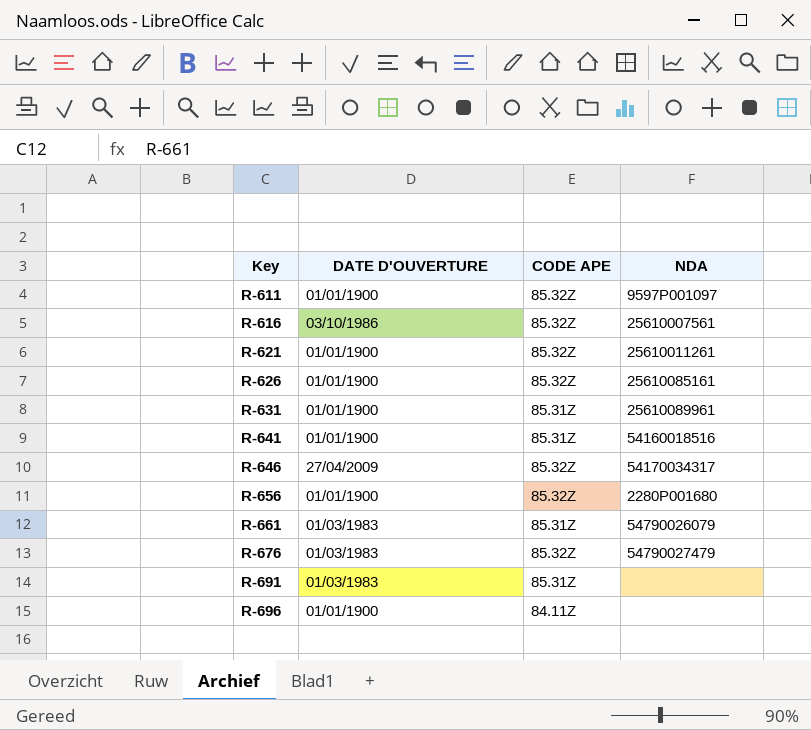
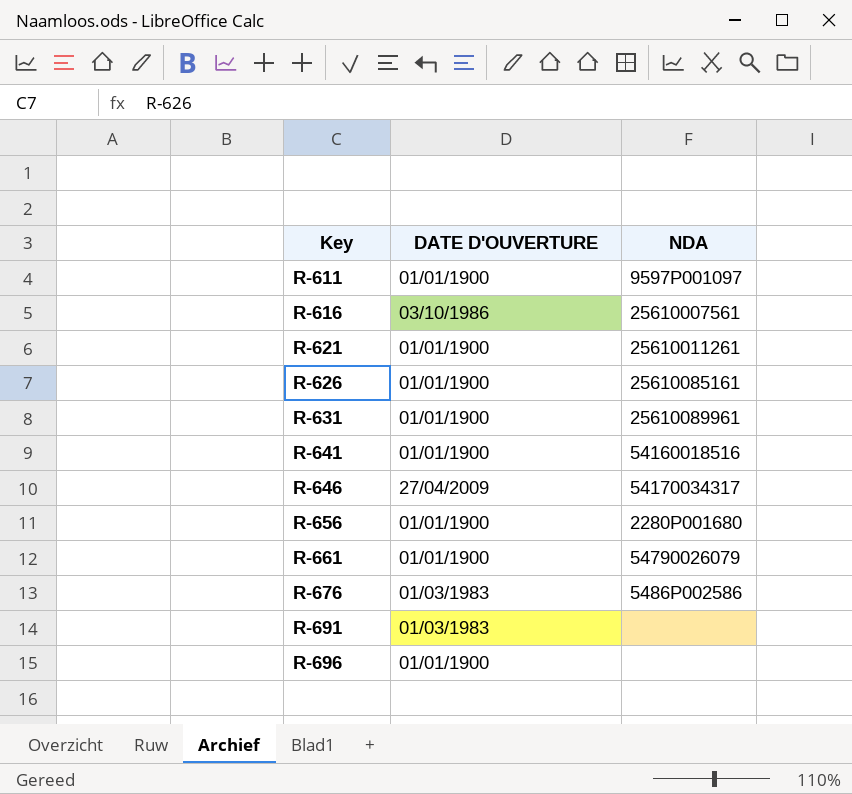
column CODE APE | position: 3 -> none
R-661 | DATE D'OUVERTURE: 01/03/1983 -> 01/01/1900
R-676 | NDA: 54790027479 -> 5486P002586

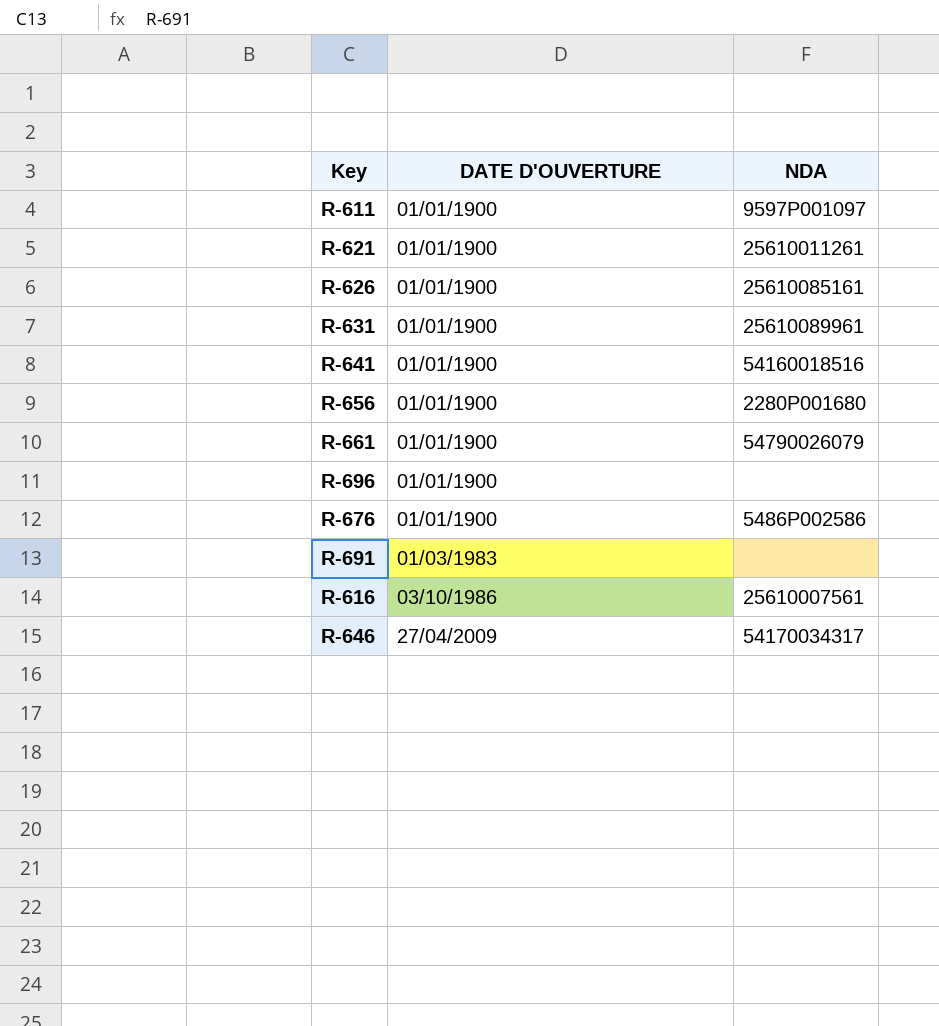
row order: Key ascending -> DATE D'OUVERTURE ascending
R-676 | DATE D'OUVERTURE: 01/03/1983 -> 01/01/1900

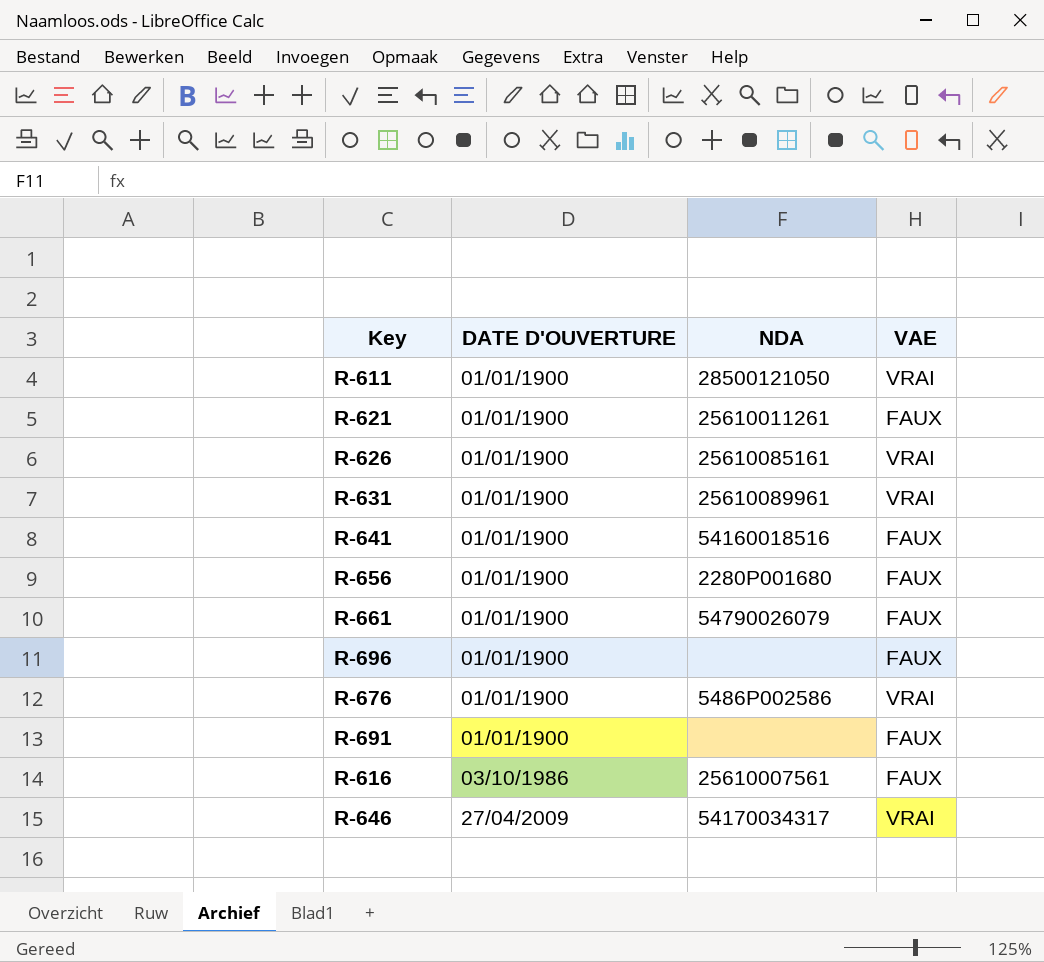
column VAE | position: none -> 4
R-611 | NDA: 9597P001097 -> 28500121050
R-691 | DATE D'OUVERTURE: 01/03/1983 -> 01/01/1900

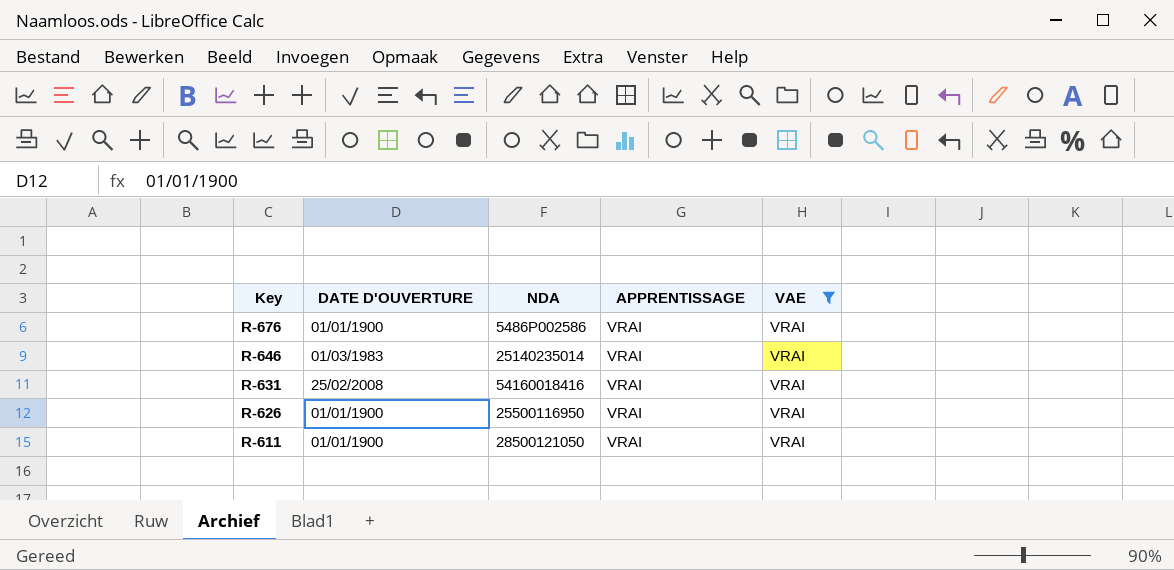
filter: none -> VAE = VRAI
row order: DATE D'OUVERTURE ascending -> Key descending
column APPRENTISSAGE | position: none -> 4
R-646 | DATE D'OUVERTURE: 27/04/2009 -> 01/03/1983
R-646 | NDA: 54170034317 -> 25140235014
R-631 | DATE D'OUVERTURE: 01/01/1900 -> 25/02/2008
R-631 | NDA: 25610089961 -> 54160018416
R-626 | NDA: 25610085161 -> 25500116950

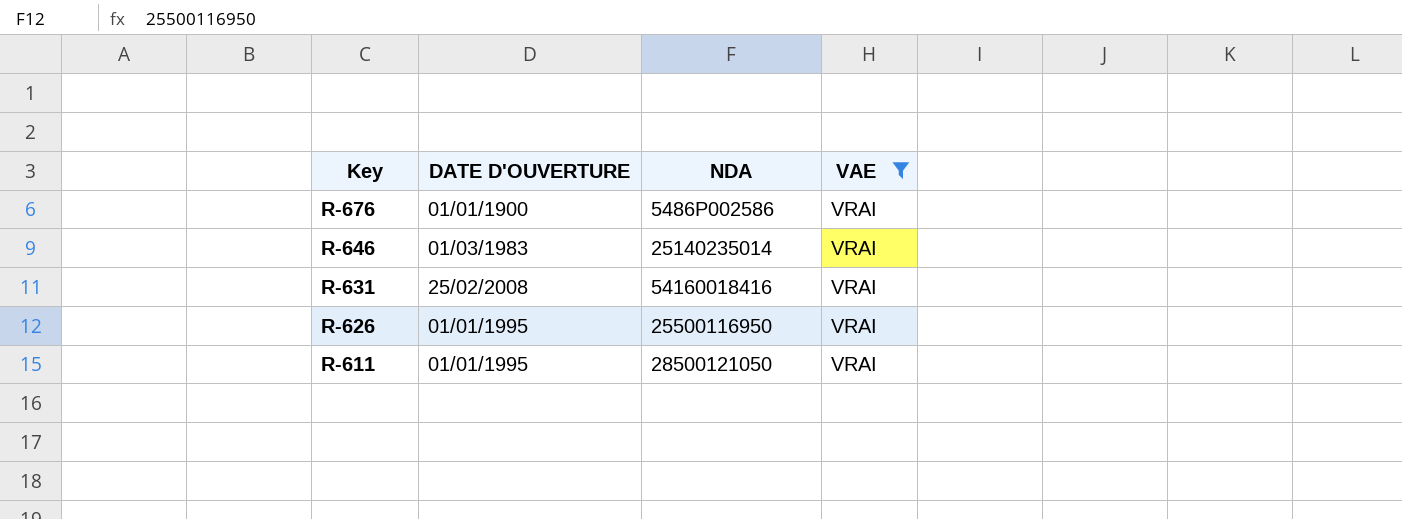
column APPRENTISSAGE | position: 4 -> none
R-626 | DATE D'OUVERTURE: 01/01/1900 -> 01/01/1995
R-611 | DATE D'OUVERTURE: 01/01/1900 -> 01/01/1995

